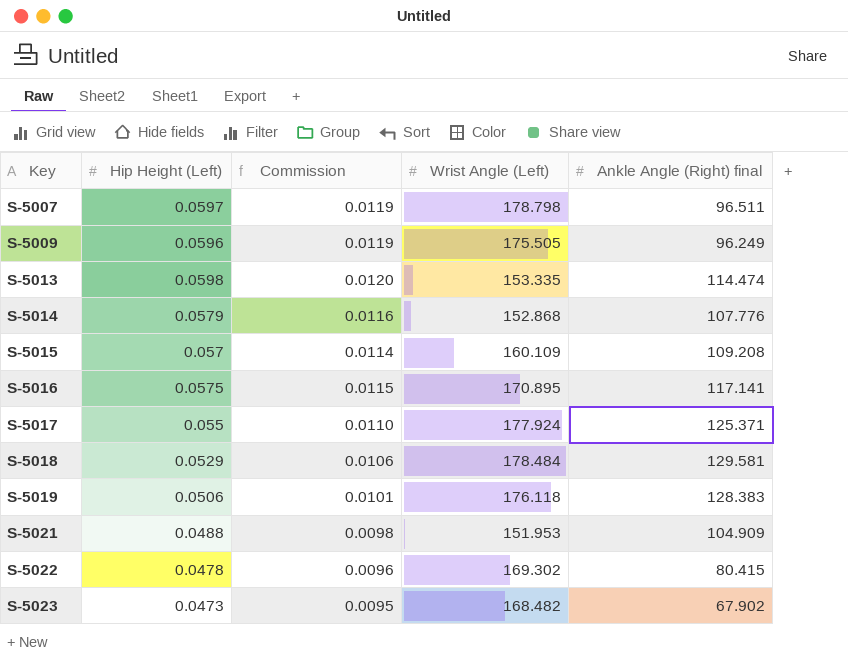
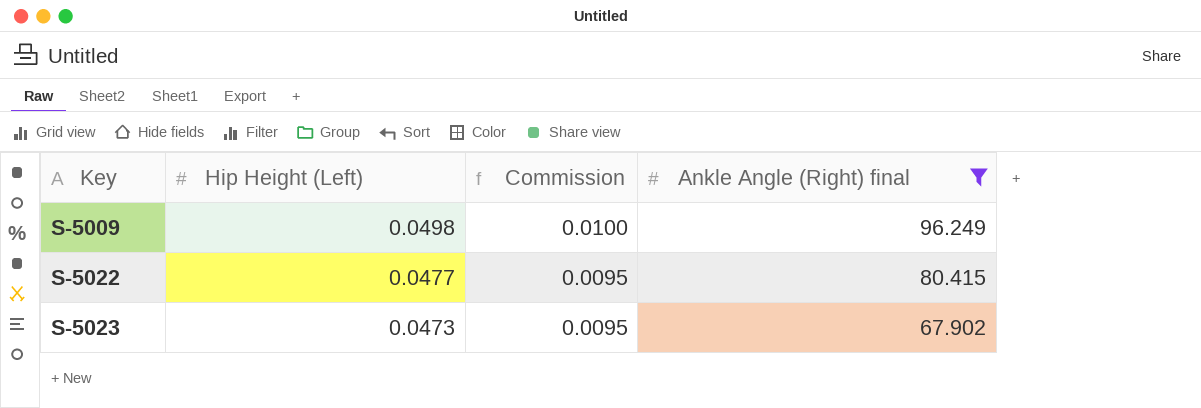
filter: none -> Ankle Angle (Right) final <= 96.249
column Wrist Angle (Left) | position: 4 -> none
S-5009 | Hip Height (Left): 0.0596 -> 0.0498
S-5009 | Commission: 0.0119 -> 0.0100
S-5022 | Hip Height (Left): 0.0478 -> 0.0477
S-5022 | Commission: 0.0096 -> 0.0095

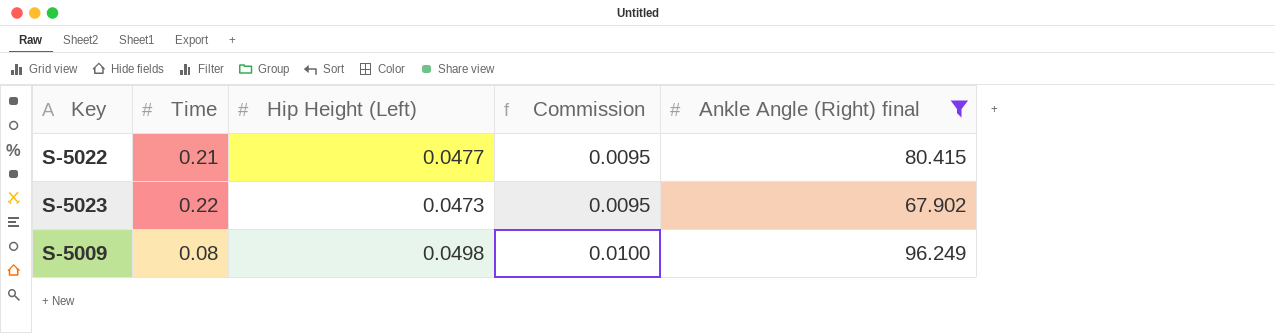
row order: Key ascending -> Commission ascending
column Time | position: none -> 2

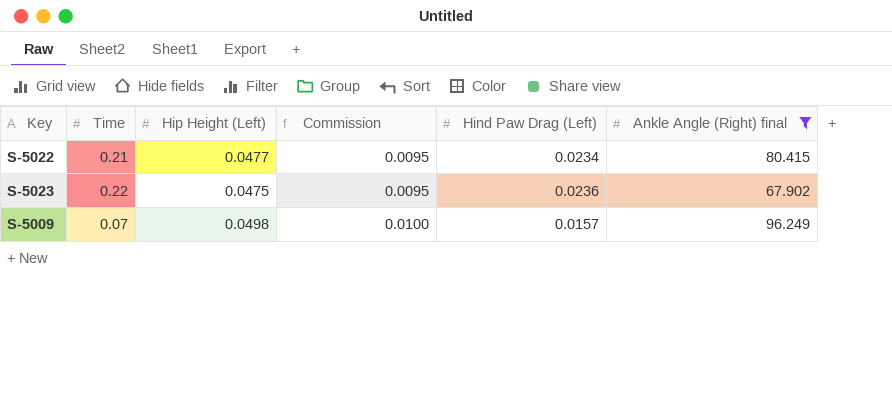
column Hind Paw Drag (Left) | position: none -> 5
S-5023 | Hip Height (Left): 0.0473 -> 0.0475
S-5009 | Time: 0.08 -> 0.07

